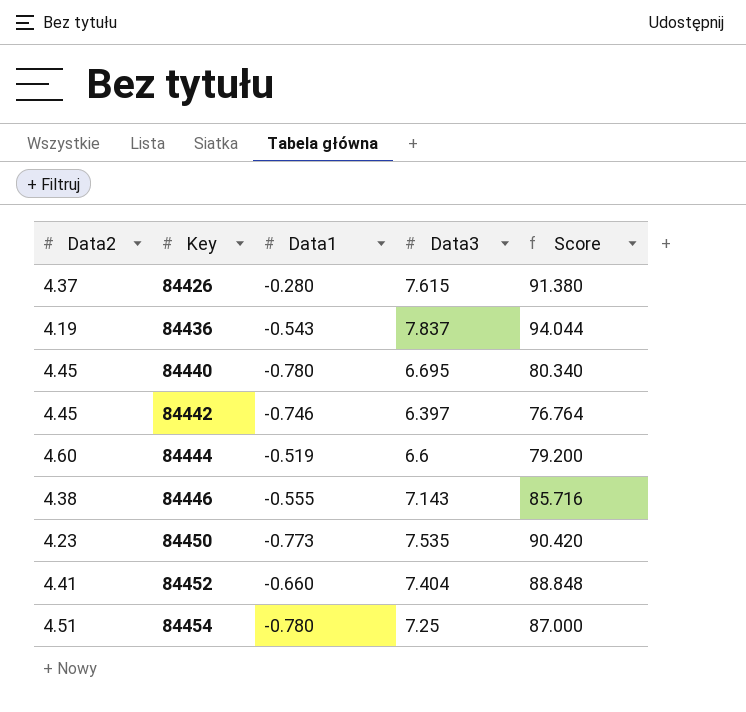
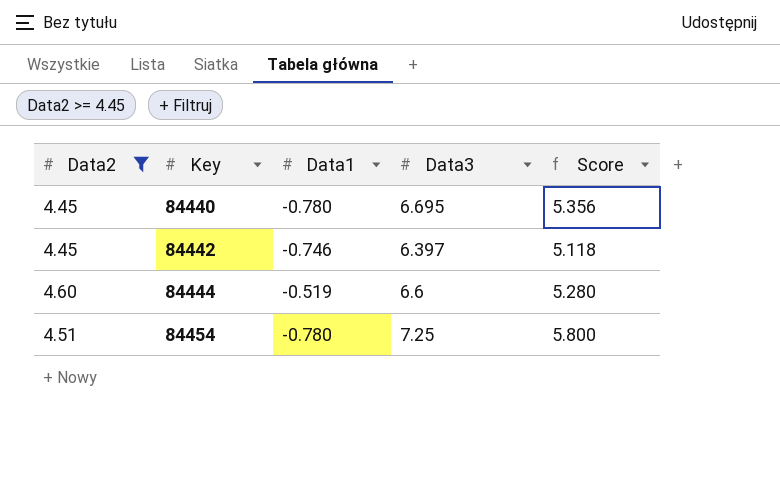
filter: none -> Data2 >= 4.45
column Score | formula: [Data3] * 12 -> [Data3] * 0.8

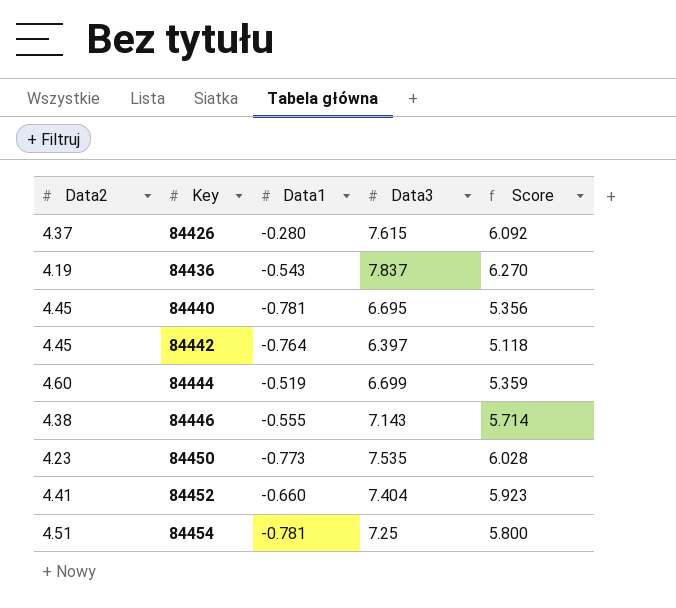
filter: Data2 >= 4.45 -> none
84440 | Data1: -0.780 -> -0.781
84442 | Data1: -0.746 -> -0.764
84444 | Data3: 6.6 -> 6.699
84444 | Score: 5.280 -> 5.359
84454 | Data1: -0.780 -> -0.781

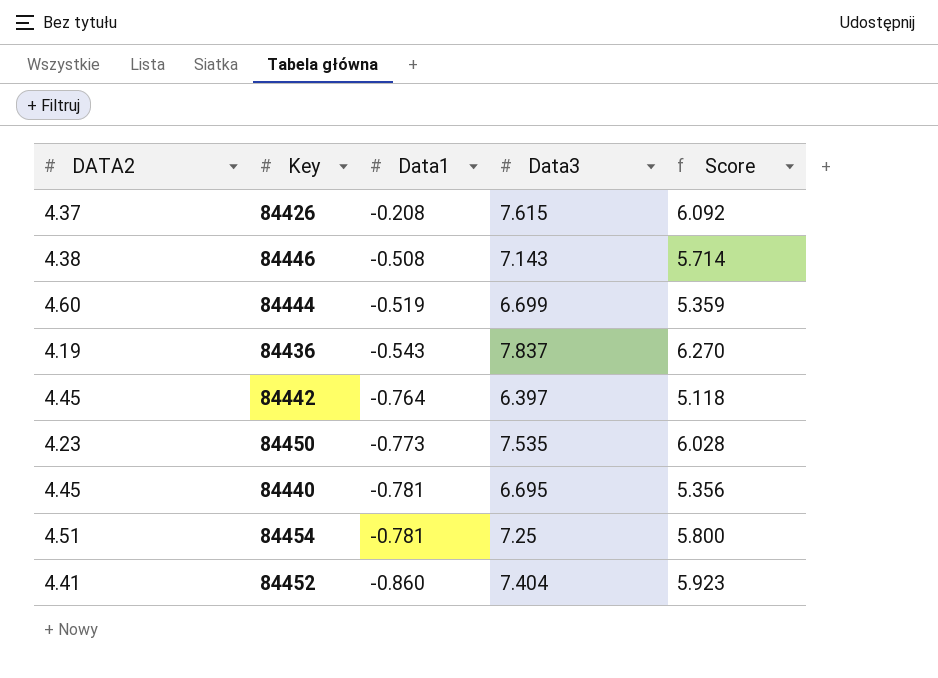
row order: Key ascending -> Data1 descending
column name: Data2 -> DATA2
84426 | Data1: -0.280 -> -0.208
84446 | Data1: -0.555 -> -0.508
84452 | Data1: -0.660 -> -0.860

